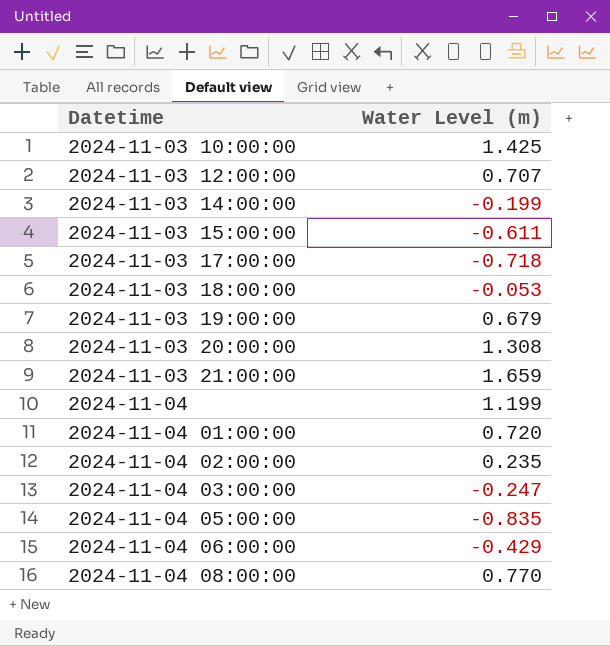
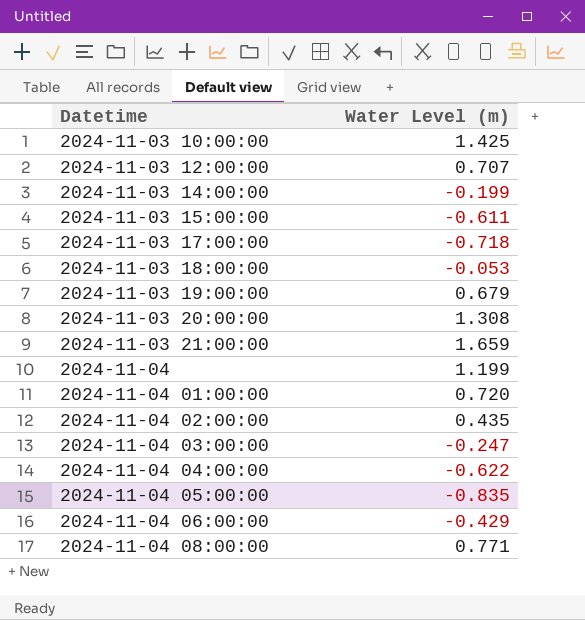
2024-11-04 02:00:00 | Water Level (m): 0.235 -> 0.435
row 2024-11-04 04:00:00: none -> -0.622
2024-11-04 08:00:00 | Water Level (m): 0.770 -> 0.771

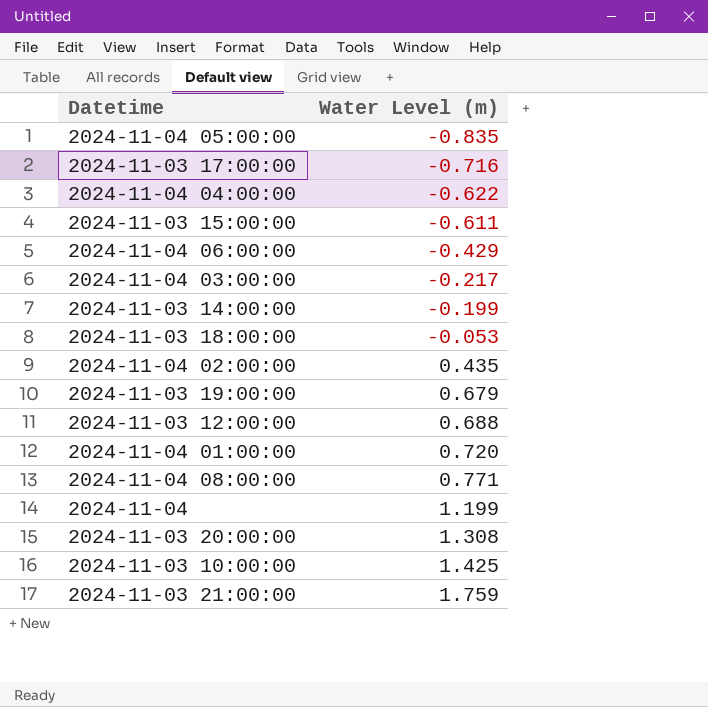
row order: Datetime ascending -> Water Level (m) ascending
2024-11-03 17:00:00 | Water Level (m): -0.718 -> -0.716
2024-11-04 03:00:00 | Water Level (m): -0.247 -> -0.217
2024-11-03 12:00:00 | Water Level (m): 0.707 -> 0.688
2024-11-03 21:00:00 | Water Level (m): 1.659 -> 1.759

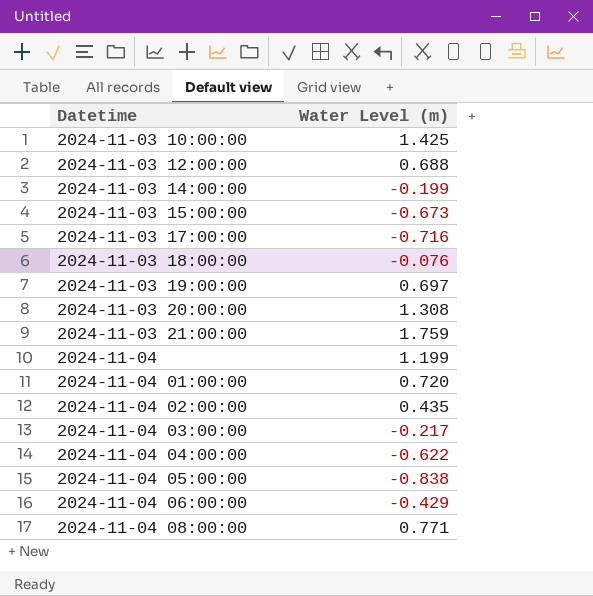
row order: Water Level (m) ascending -> Datetime ascending
2024-11-03 15:00:00 | Water Level (m): -0.611 -> -0.673
2024-11-03 18:00:00 | Water Level (m): -0.053 -> -0.076
2024-11-03 19:00:00 | Water Level (m): 0.679 -> 0.697
2024-11-04 05:00:00 | Water Level (m): -0.835 -> -0.838

